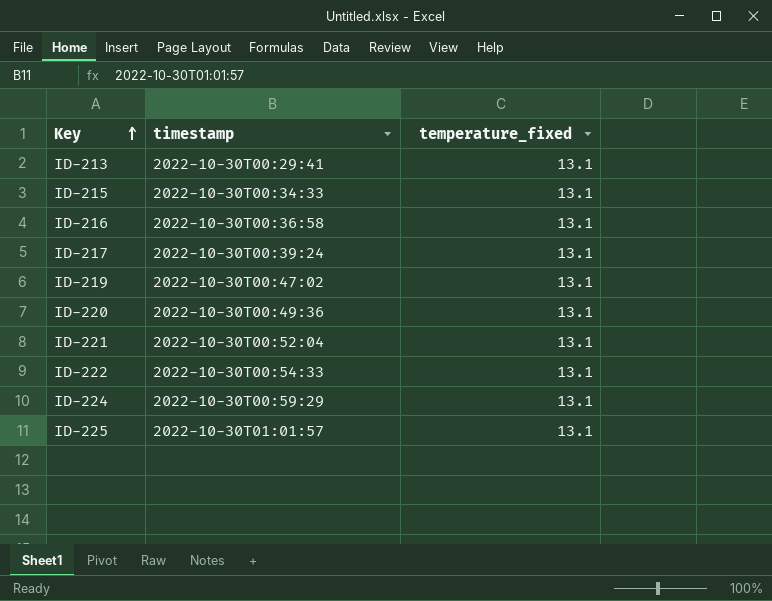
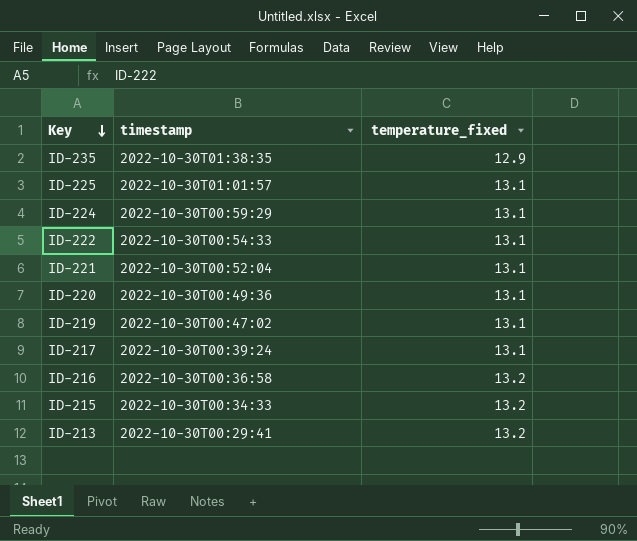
row order: Key ascending -> Key descending
row ID-235: none -> 2022-10-30T01:38:35 | 12.9
ID-216 | temperature_fixed: 13.1 -> 13.2
ID-215 | temperature_fixed: 13.1 -> 13.2
ID-213 | temperature_fixed: 13.1 -> 13.2

